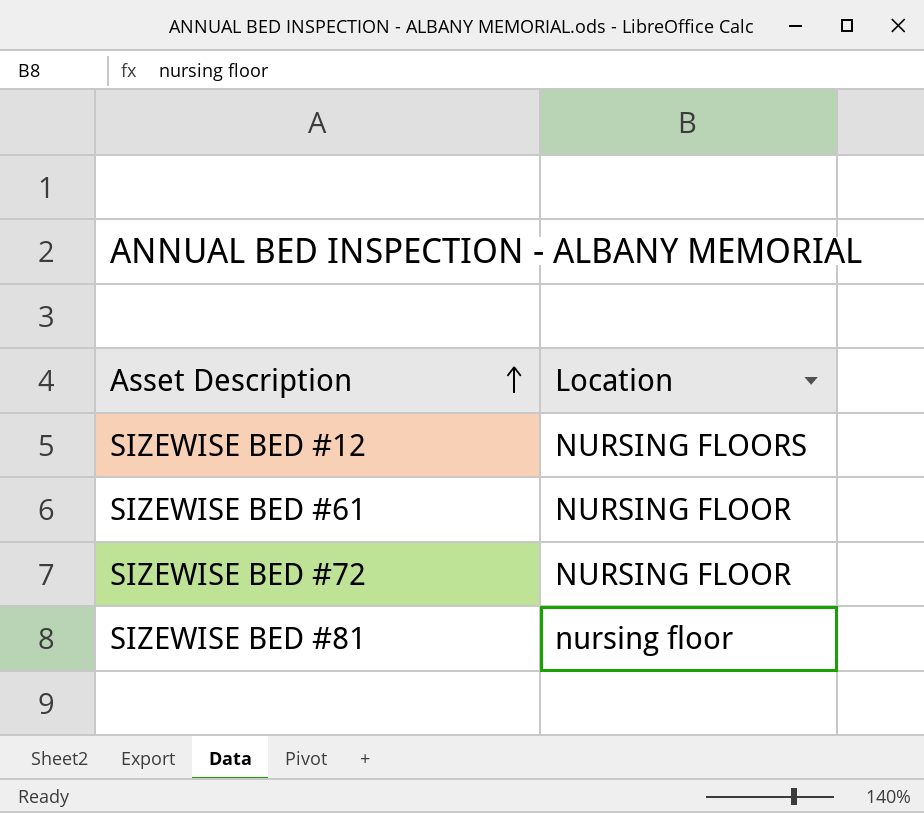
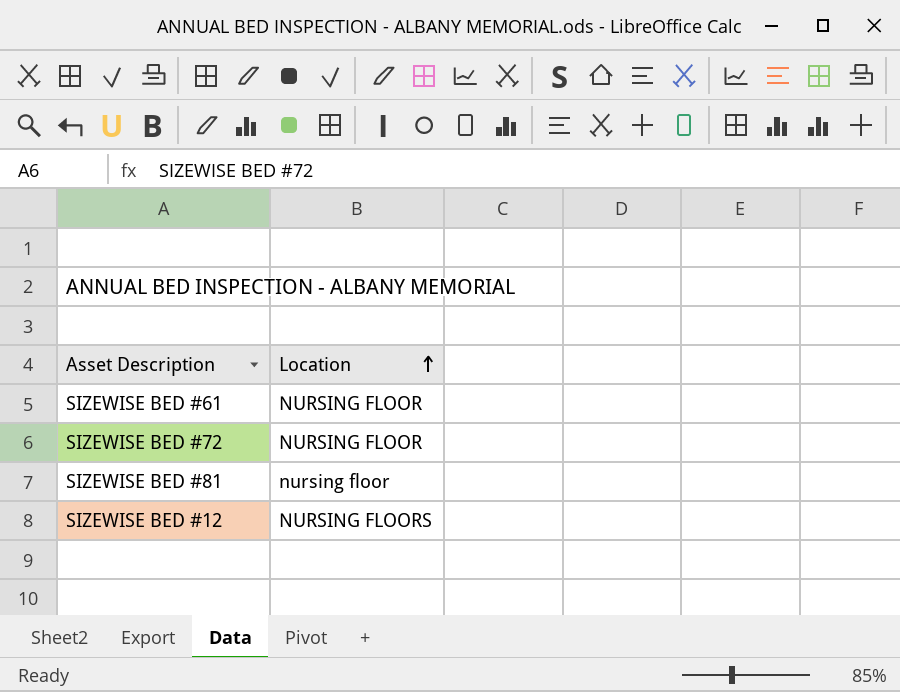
row order: Asset Description ascending -> Location ascending

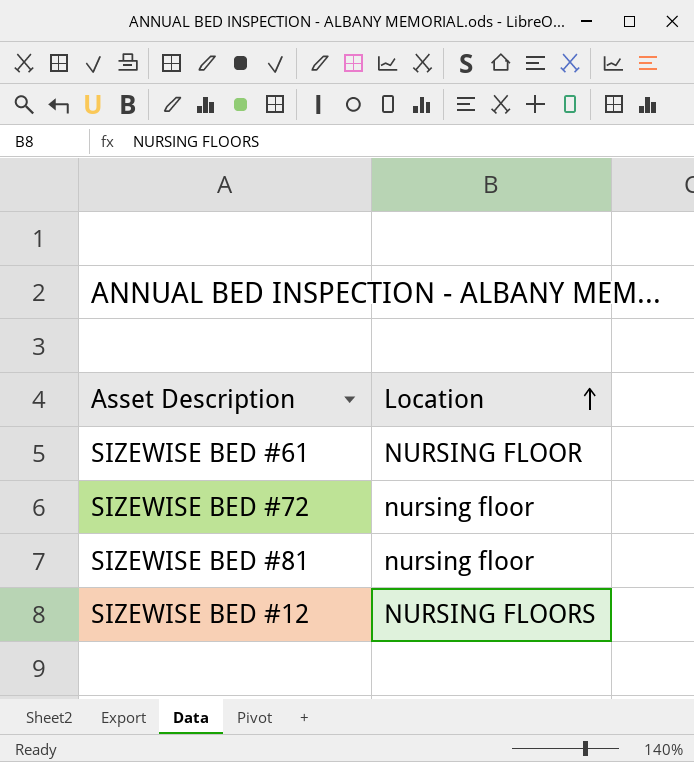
SIZEWISE BED #72 | Location: NURSING FLOOR -> nursing floor

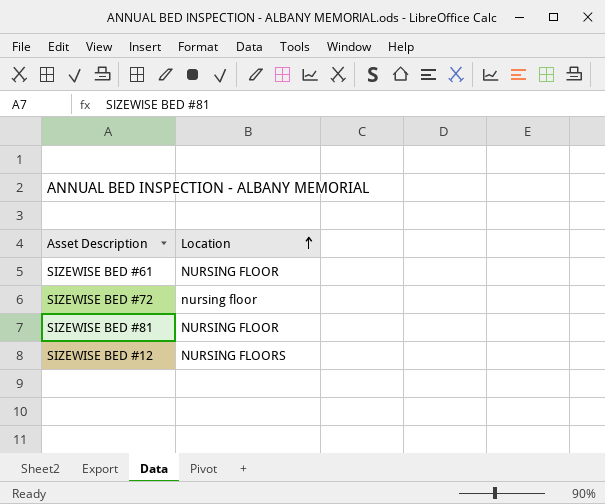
SIZEWISE BED #81 | Location: nursing floor -> NURSING FLOOR

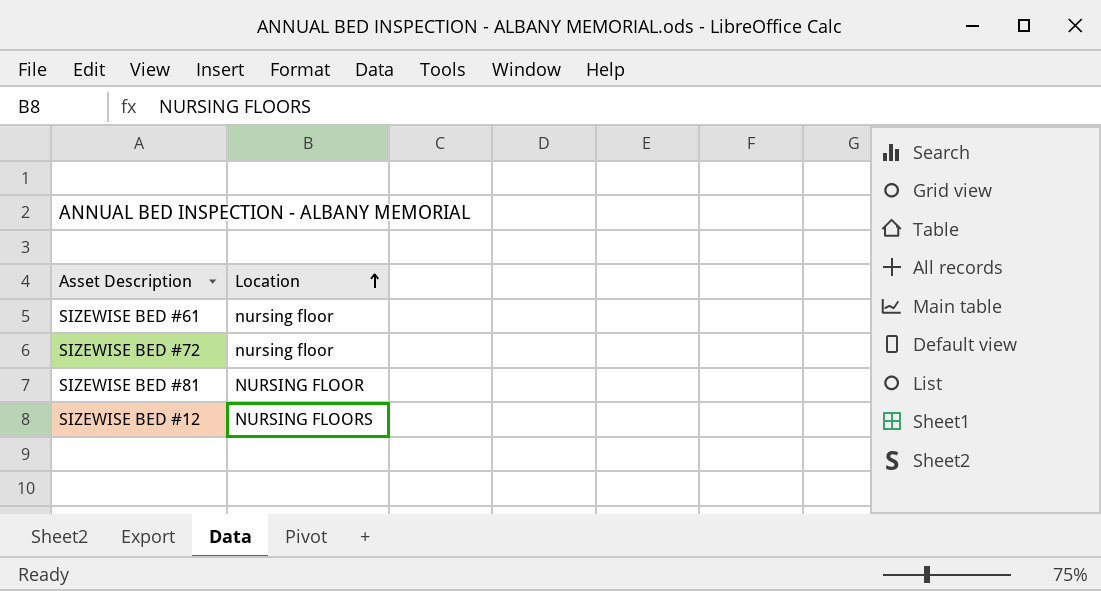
SIZEWISE BED #61 | Location: NURSING FLOOR -> nursing floor

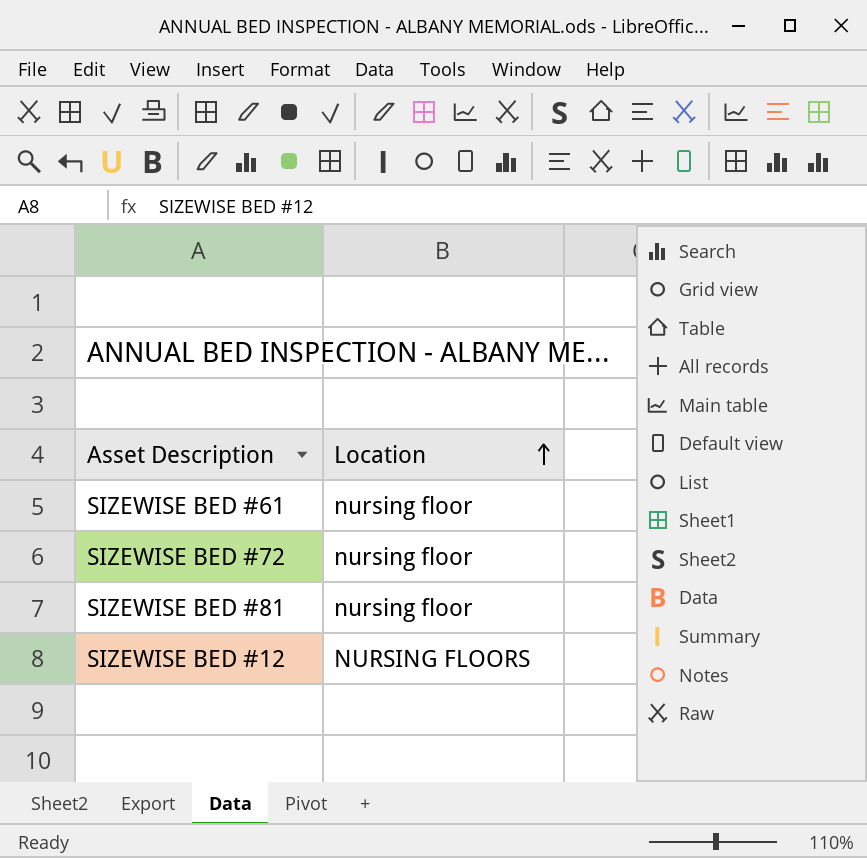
SIZEWISE BED #81 | Location: NURSING FLOOR -> nursing floor

